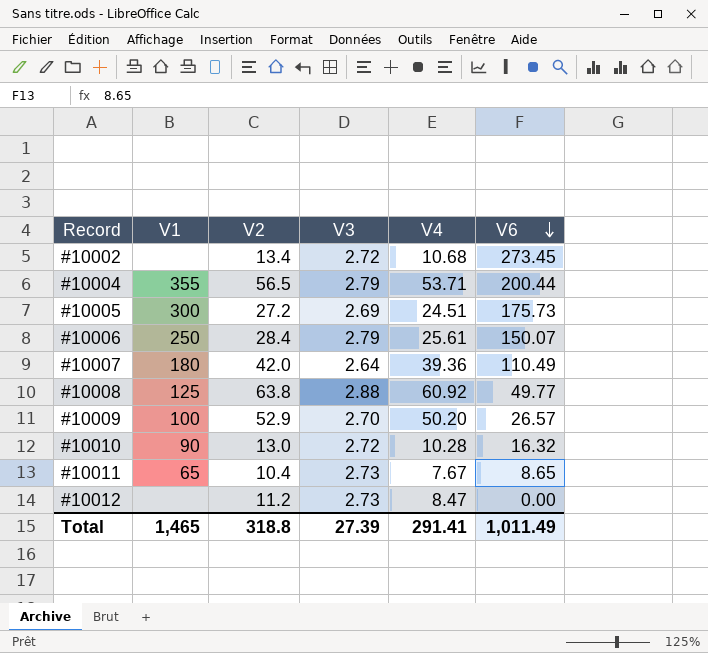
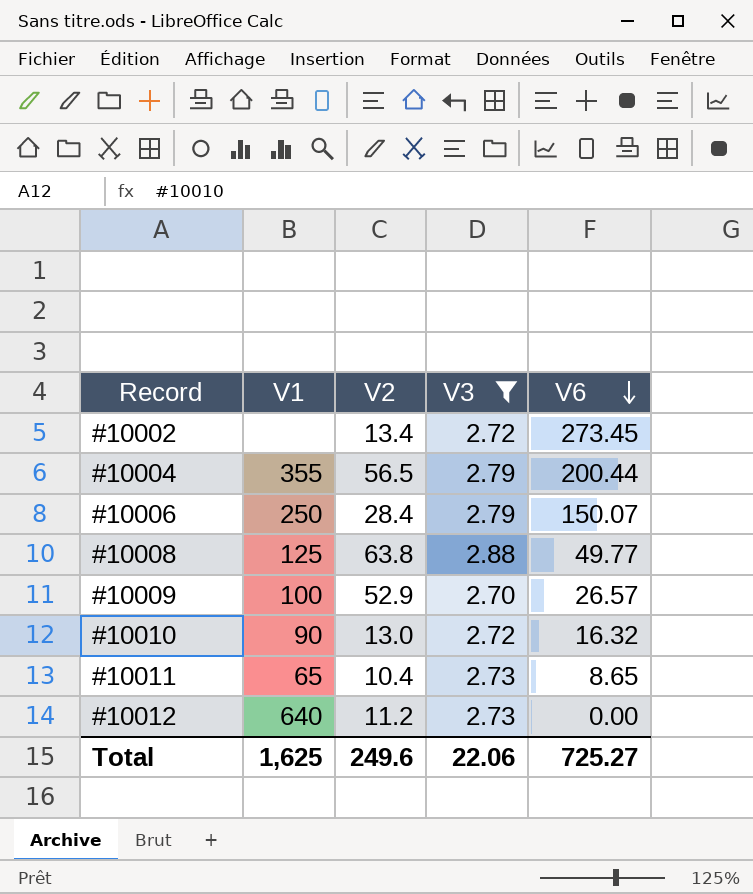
filter: none -> V3 >= 2.70
column V4 | formula: [V2] - [V3] -> none
#10012 | V1: none -> 640
Total | V1: 1,465 -> 1,625
Total | V2: 318.8 -> 249.6
Total | V3: 27.39 -> 22.06
Total | V6: 1,011.49 -> 725.27

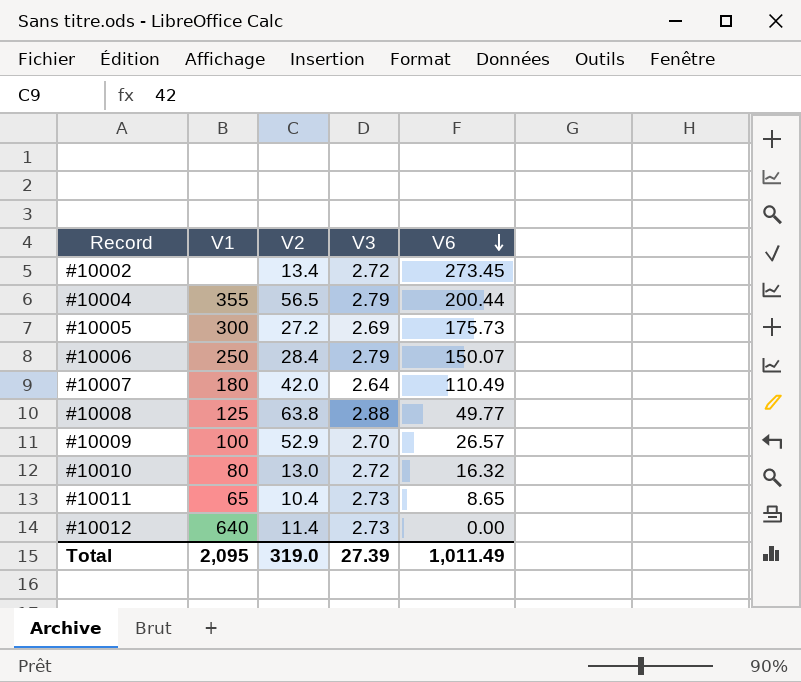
filter: V3 >= 2.70 -> none
#10010 | V1: 90 -> 80
#10012 | V2: 11.2 -> 11.4
Total | V1: 1,625 -> 2,095
Total | V2: 249.6 -> 319.0
Total | V3: 22.06 -> 27.39
Total | V6: 725.27 -> 1,011.49

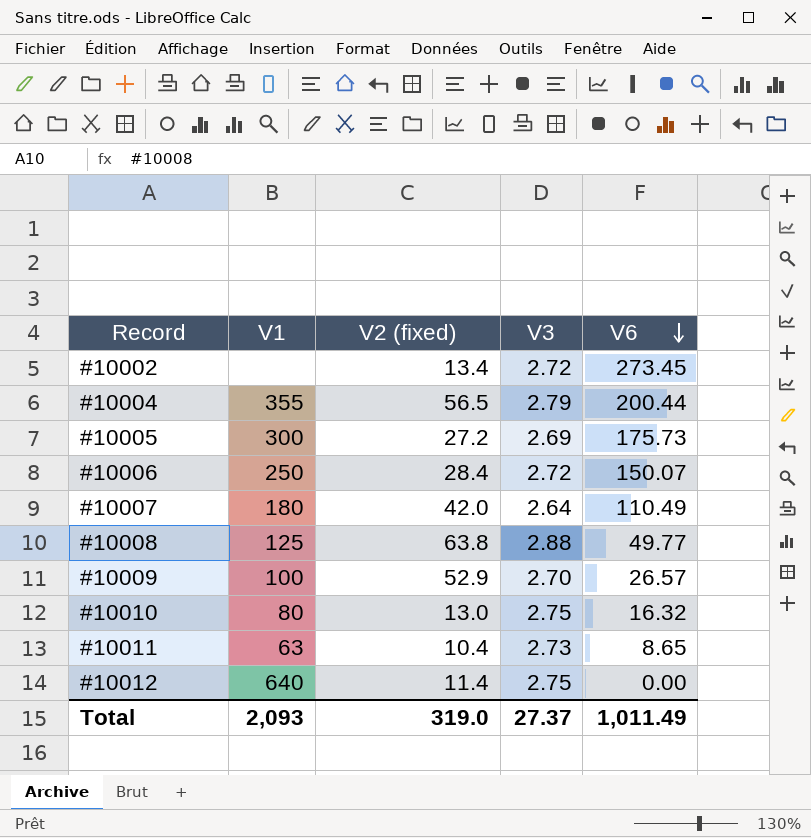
column name: V2 -> V2 (fixed)
#10006 | V3: 2.79 -> 2.72
#10010 | V3: 2.72 -> 2.75
#10011 | V1: 65 -> 63
#10012 | V3: 2.73 -> 2.75
Total | V1: 2,095 -> 2,093
Total | V3: 27.39 -> 27.37

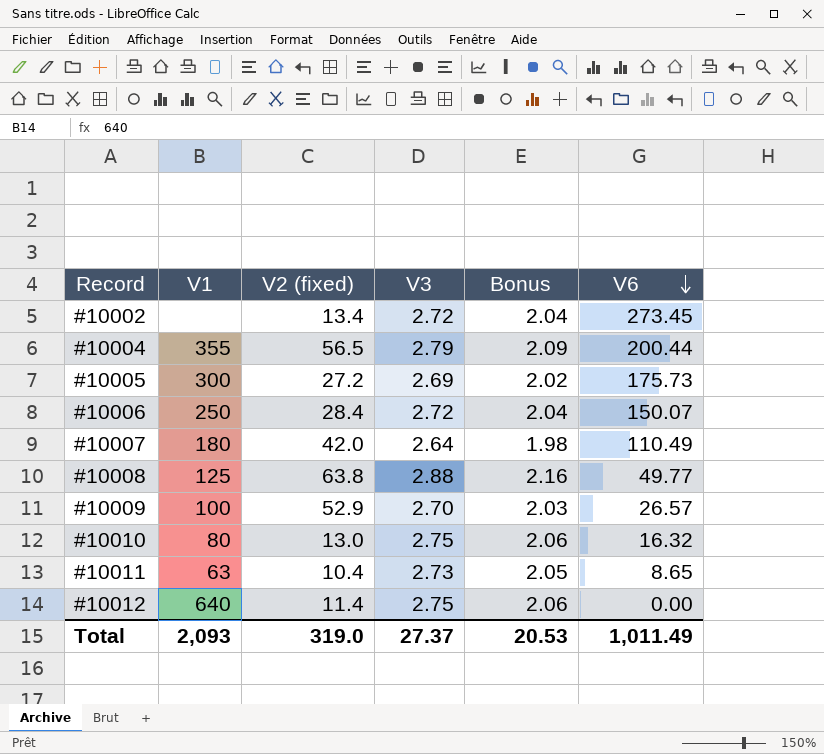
column Bonus | formula: none -> [V3] * 0.75

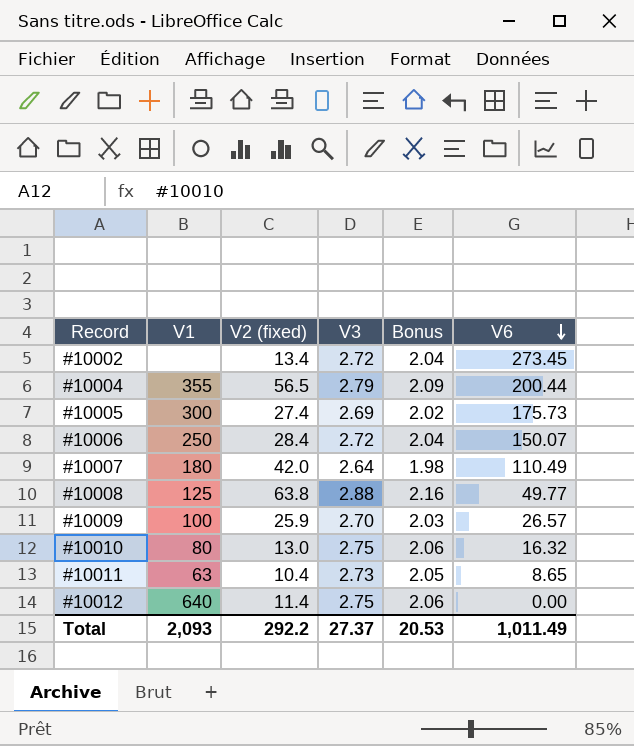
#10005 | V2 (fixed): 27.2 -> 27.4
#10009 | V2 (fixed): 52.9 -> 25.9
Total | V2 (fixed): 319.0 -> 292.2

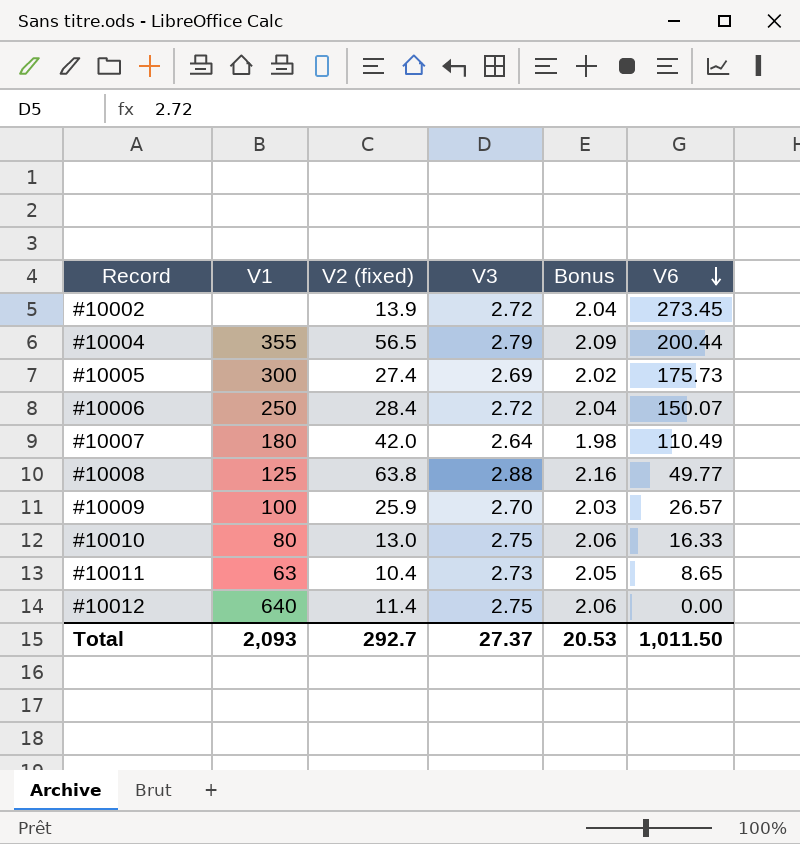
#10002 | V2 (fixed): 13.4 -> 13.9
#10010 | V6: 16.32 -> 16.33
Total | V2 (fixed): 292.2 -> 292.7
Total | V6: 1,011.49 -> 1,011.50

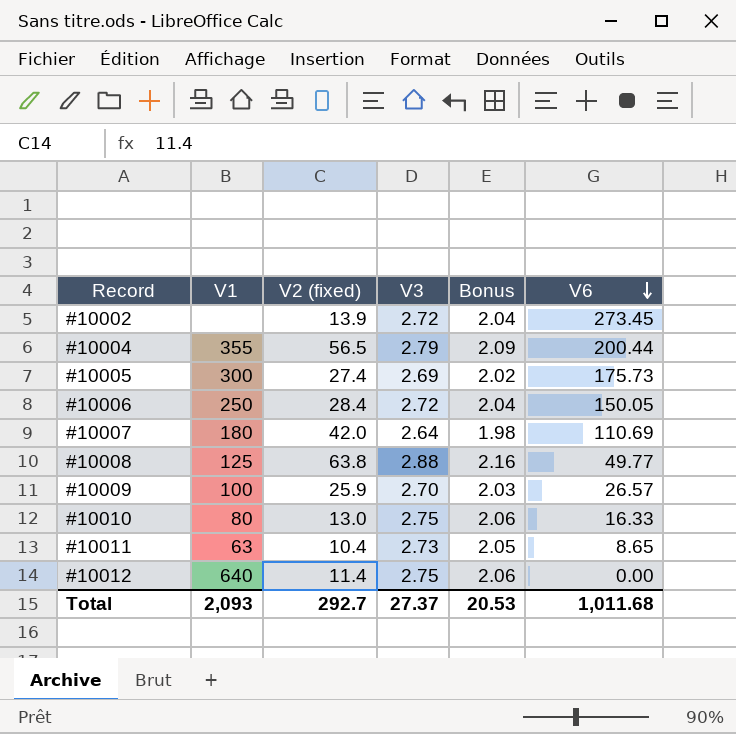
#10006 | V6: 150.07 -> 150.05
#10007 | V6: 110.49 -> 110.69
Total | V6: 1,011.50 -> 1,011.68

